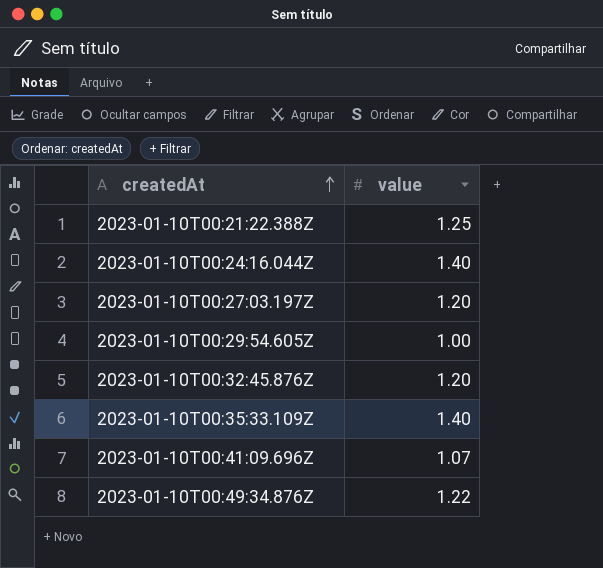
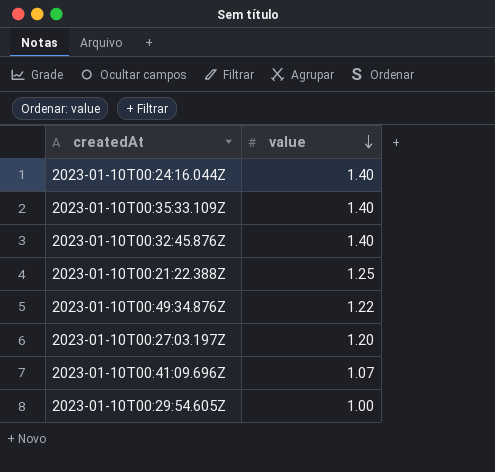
row order: createdAt ascending -> value descending
2023-01-10T00:32:45.876Z | value: 1.20 -> 1.40

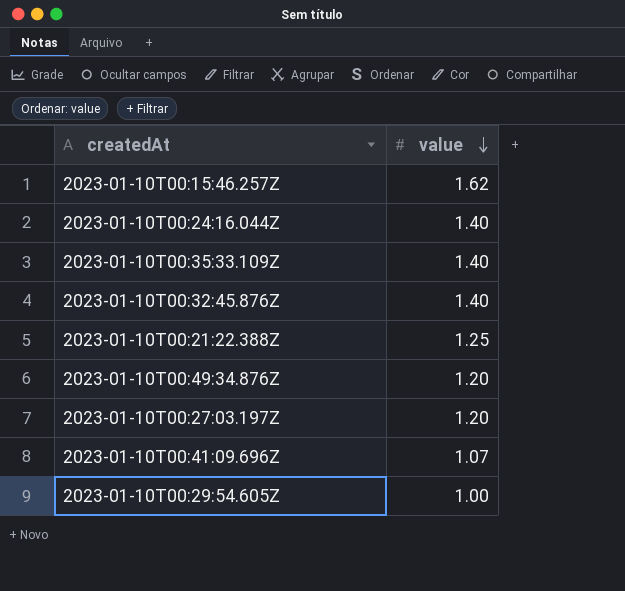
row 2023-01-10T00:15:46.257Z: none -> 1.62
2023-01-10T00:49:34.876Z | value: 1.22 -> 1.20

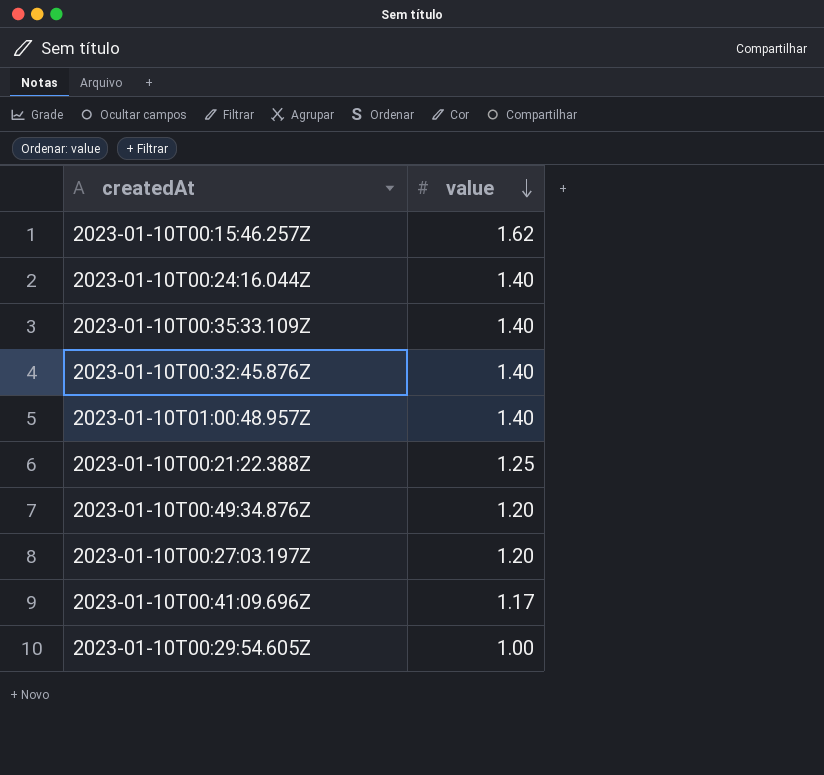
row 2023-01-10T01:00:48.957Z: none -> 1.40
2023-01-10T00:41:09.696Z | value: 1.07 -> 1.17

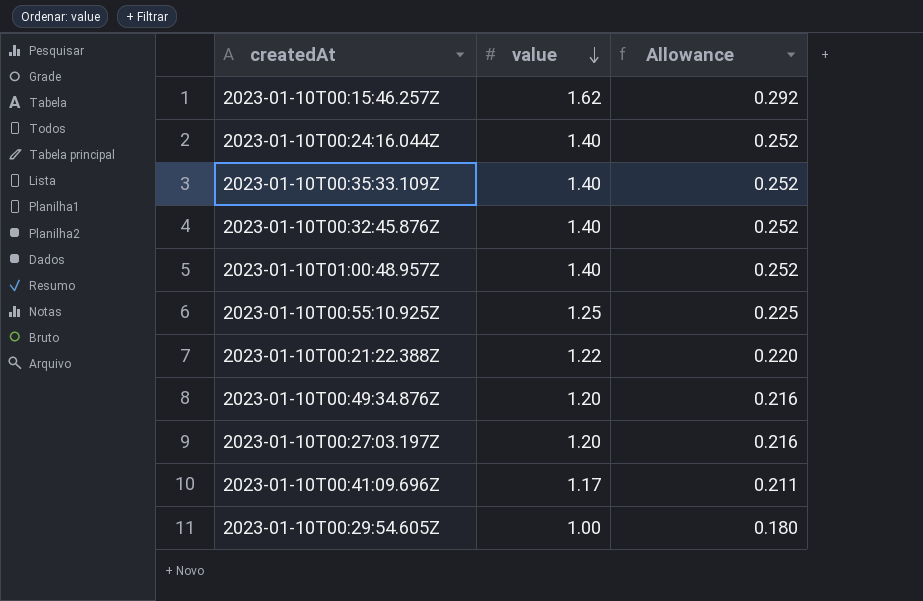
column Allowance | formula: none -> [value] * 0.18
row 2023-01-10T00:55:10.925Z: none -> 1.25 | 0.225
2023-01-10T00:21:22.388Z | value: 1.25 -> 1.22

